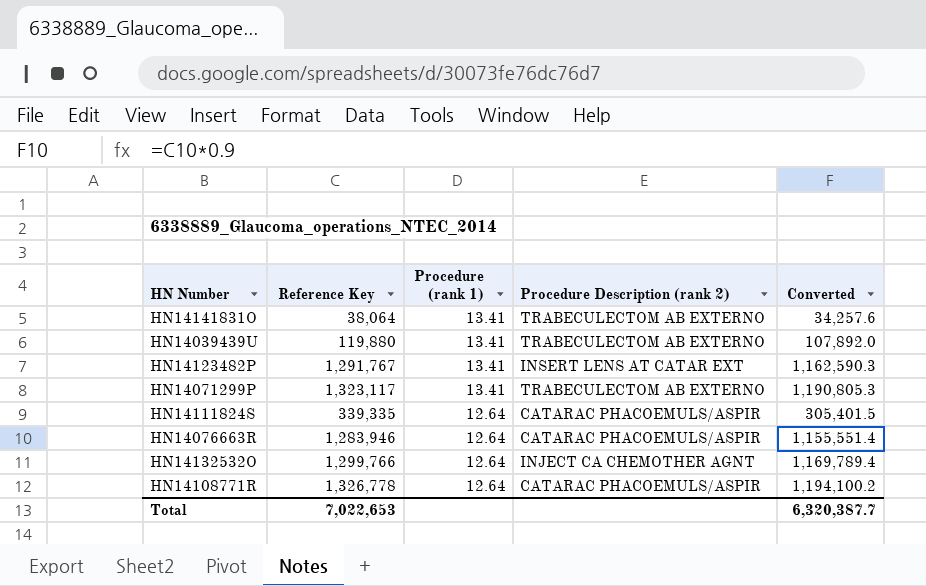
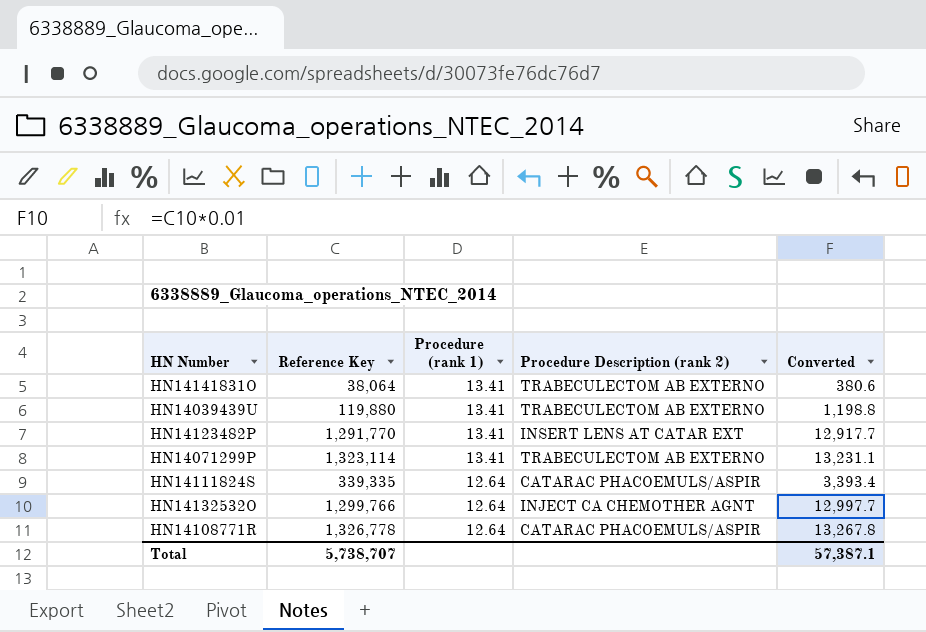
column Converted | formula: [Reference Key] * 0.9 -> [Reference Key] * 0.01
row HN14076663R: 1,283,946 | 12.64 | CATARAC PHACOEMULS/ASPIR | 1,155,551.4 -> none
HN14123482P | Reference Key: 1,291,767 -> 1,291,770
HN14071299P | Reference Key: 1,323,117 -> 1,323,114
Total | Reference Key: 7,022,653 -> 5,738,707
Total | Converted: 6,320,387.7 -> 57,387.1

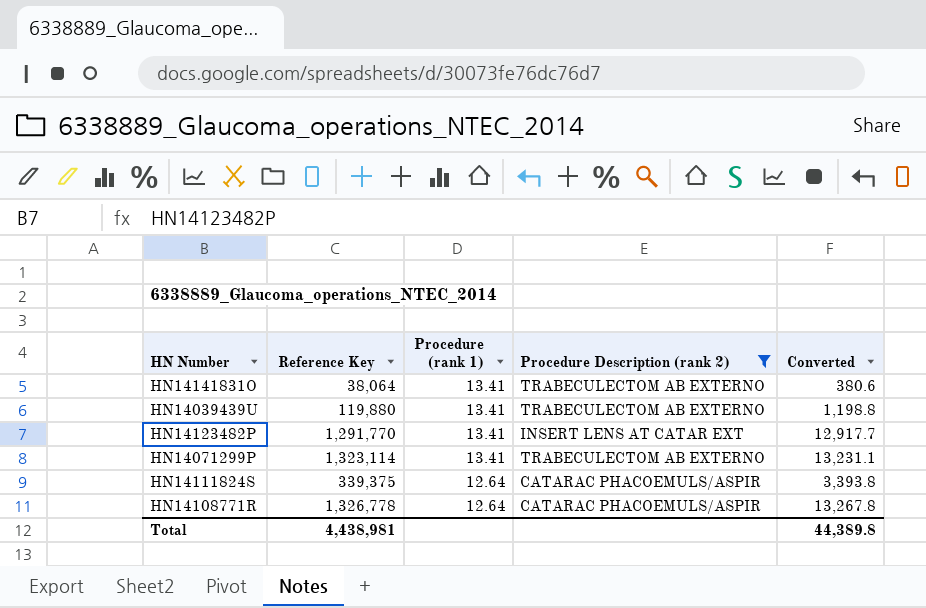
filter: none -> Procedure Description (rank 2) != INJECT CA CHEMOTHER AGNT
HN14111824S | Reference Key: 339,335 -> 339,375
HN14111824S | Converted: 3,393.4 -> 3,393.8
Total | Reference Key: 5,738,707 -> 4,438,981
Total | Converted: 57,387.1 -> 44,389.8

